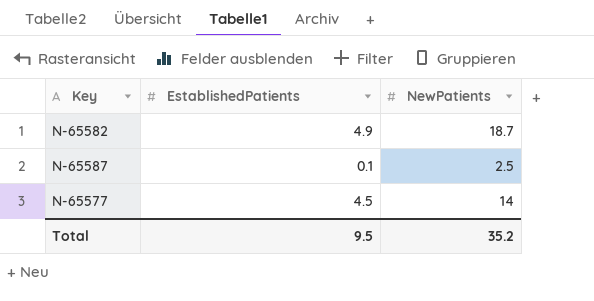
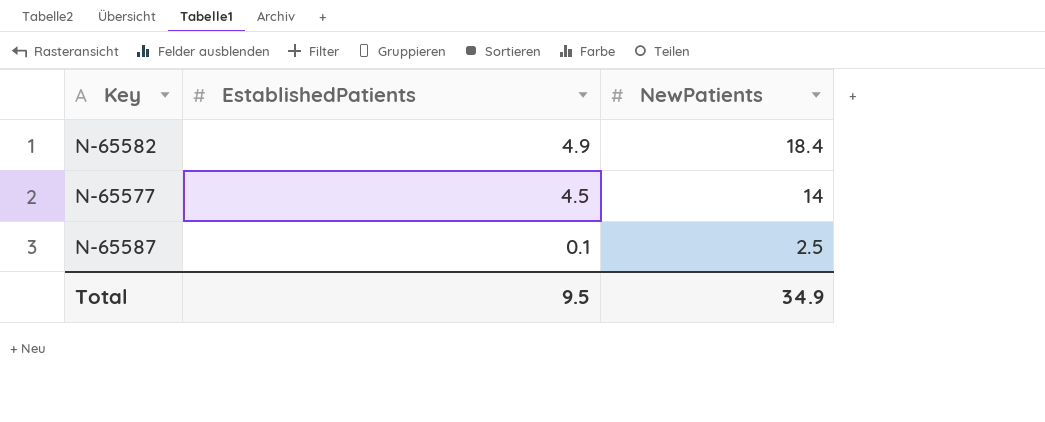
row order: none -> EstablishedPatients descending
N-65582 | NewPatients: 18.7 -> 18.4
Total | NewPatients: 35.2 -> 34.9

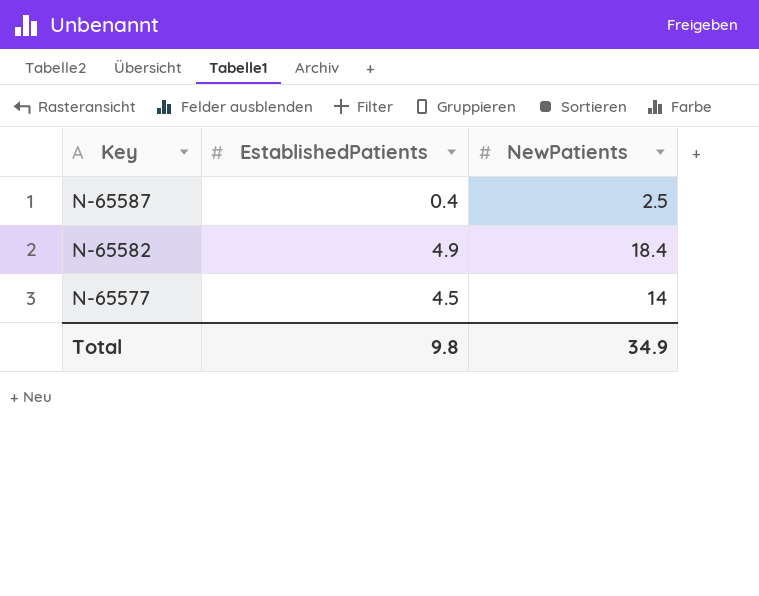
row order: EstablishedPatients descending -> Key descending
N-65587 | EstablishedPatients: 0.1 -> 0.4
Total | EstablishedPatients: 9.5 -> 9.8

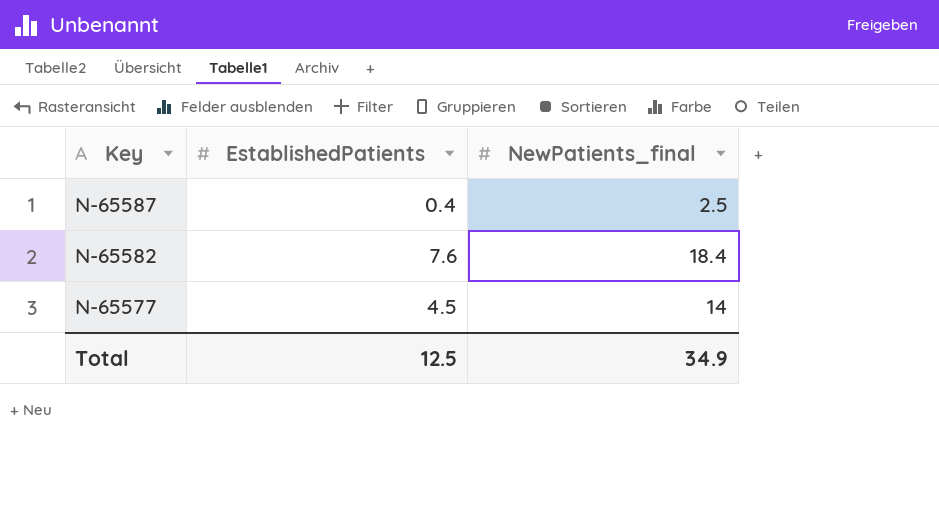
column name: NewPatients -> NewPatients_final
N-65582 | EstablishedPatients: 4.9 -> 7.6
Total | EstablishedPatients: 9.8 -> 12.5

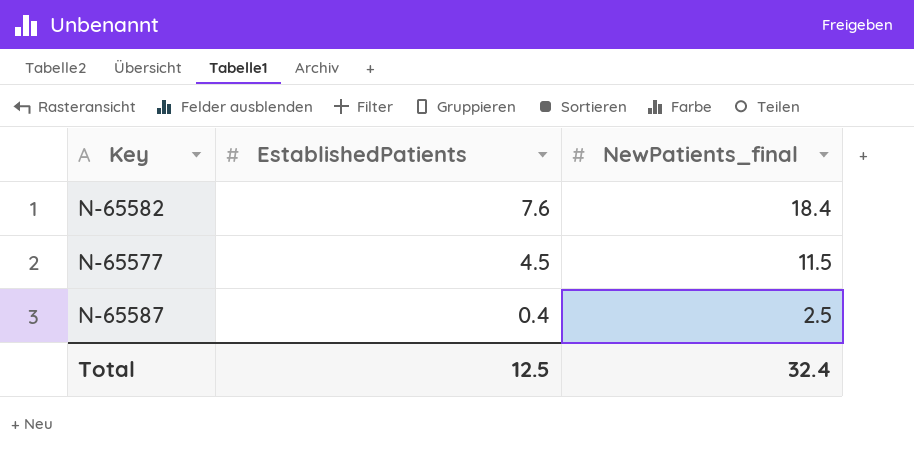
row order: Key descending -> EstablishedPatients descending
N-65577 | NewPatients_final: 14 -> 11.5
Total | NewPatients_final: 34.9 -> 32.4

